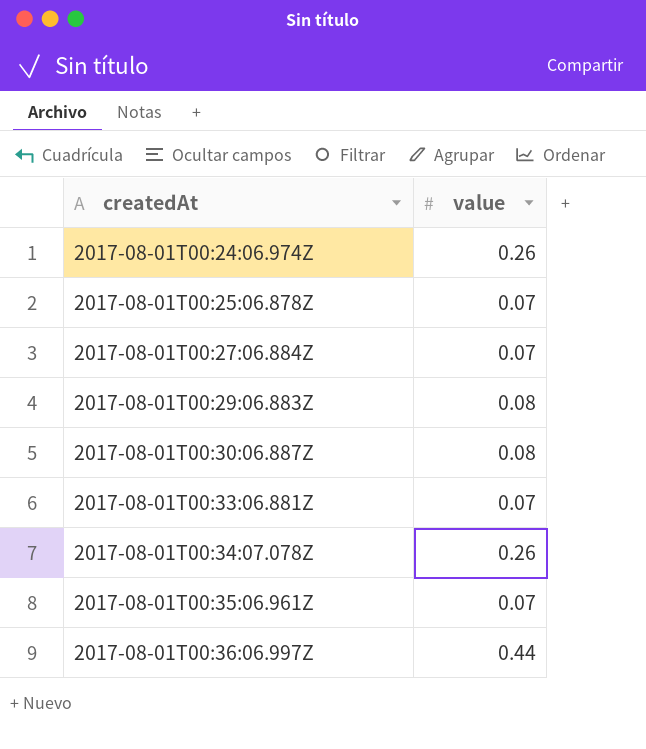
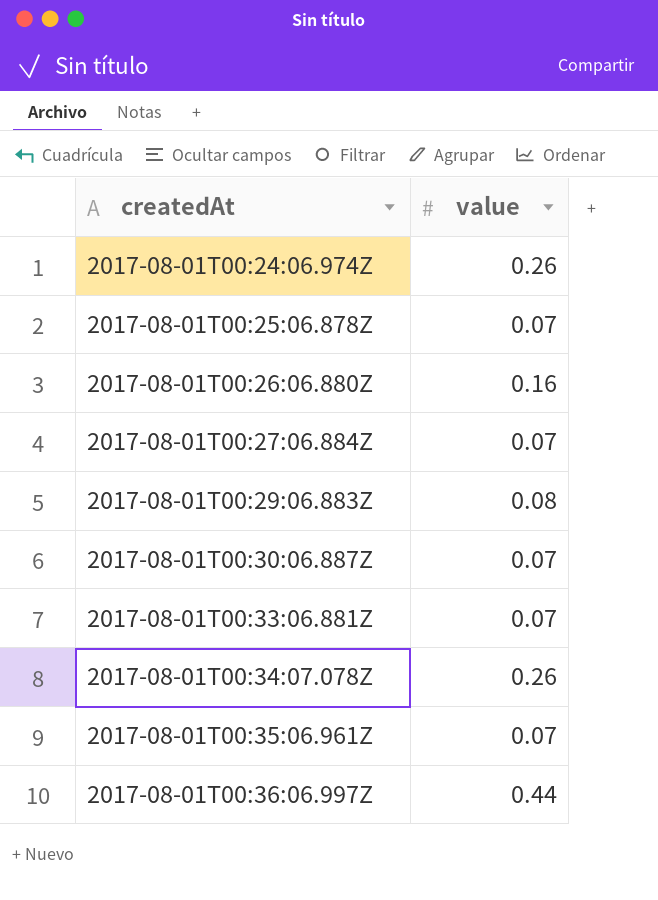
row 2017-08-01T00:26:06.880Z: none -> 0.16
2017-08-01T00:30:06.887Z | value: 0.08 -> 0.07

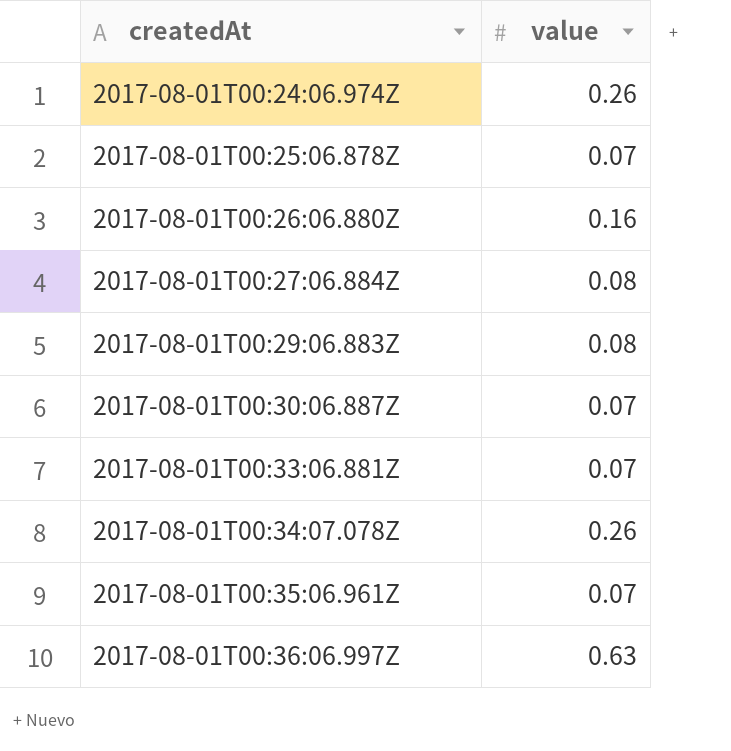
2017-08-01T00:27:06.884Z | value: 0.07 -> 0.08
2017-08-01T00:36:06.997Z | value: 0.44 -> 0.63

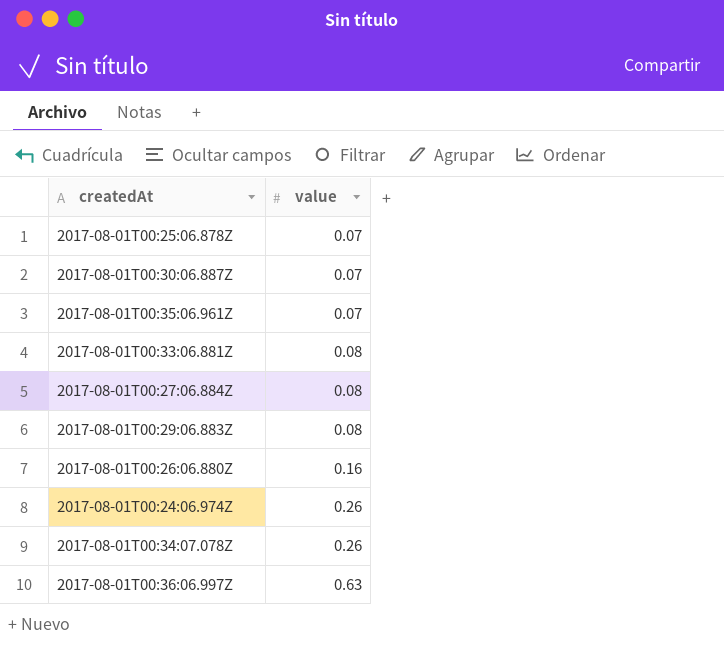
row order: createdAt ascending -> value ascending
2017-08-01T00:33:06.881Z | value: 0.07 -> 0.08

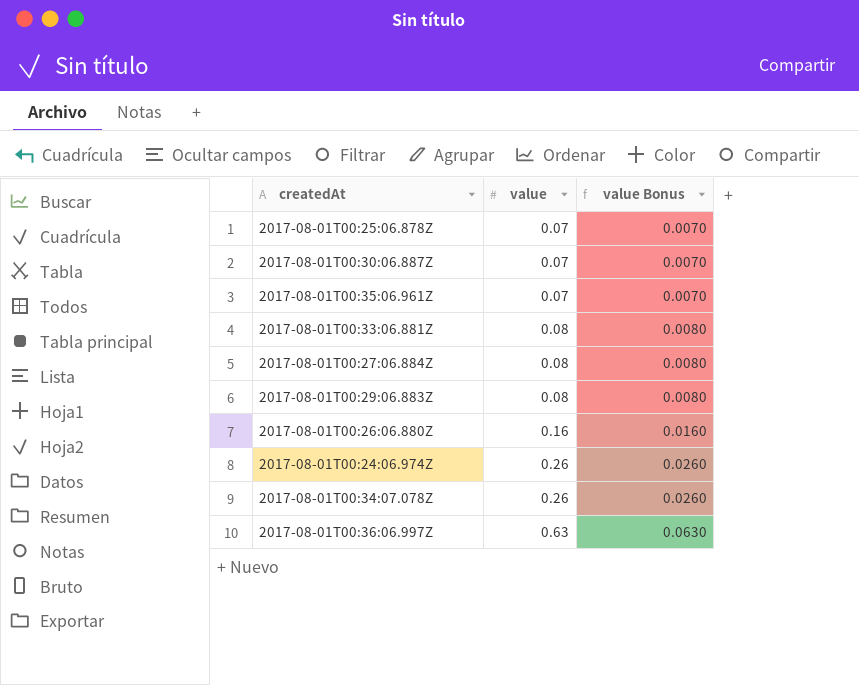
column value Bonus | formula: none -> [value] * 0.1

